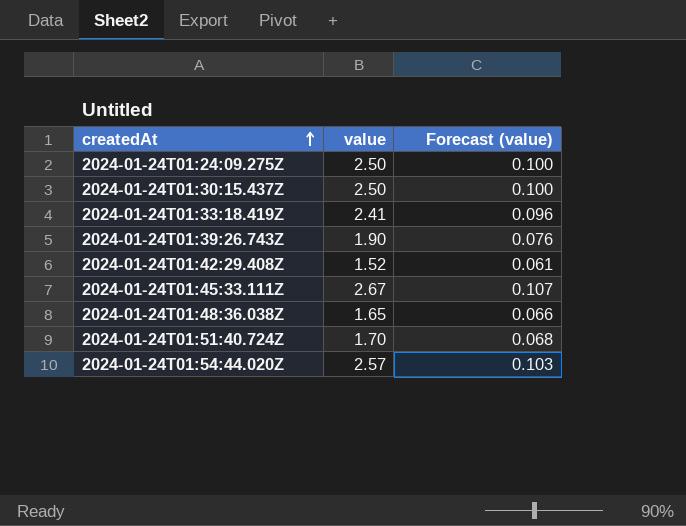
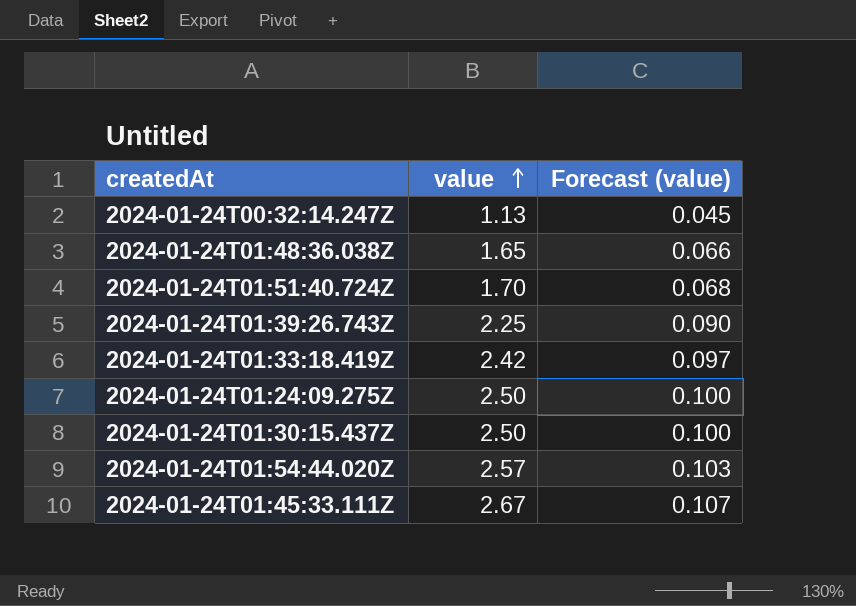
row order: createdAt ascending -> value ascending
row 2024-01-24T01:42:29.408Z: 1.52 | 0.061 -> none
row 2024-01-24T00:32:14.247Z: none -> 1.13 | 0.045
2024-01-24T01:39:26.743Z | value: 1.90 -> 2.25
2024-01-24T01:39:26.743Z | Forecast (value): 0.076 -> 0.090
2024-01-24T01:33:18.419Z | value: 2.41 -> 2.42
2024-01-24T01:33:18.419Z | Forecast (value): 0.096 -> 0.097

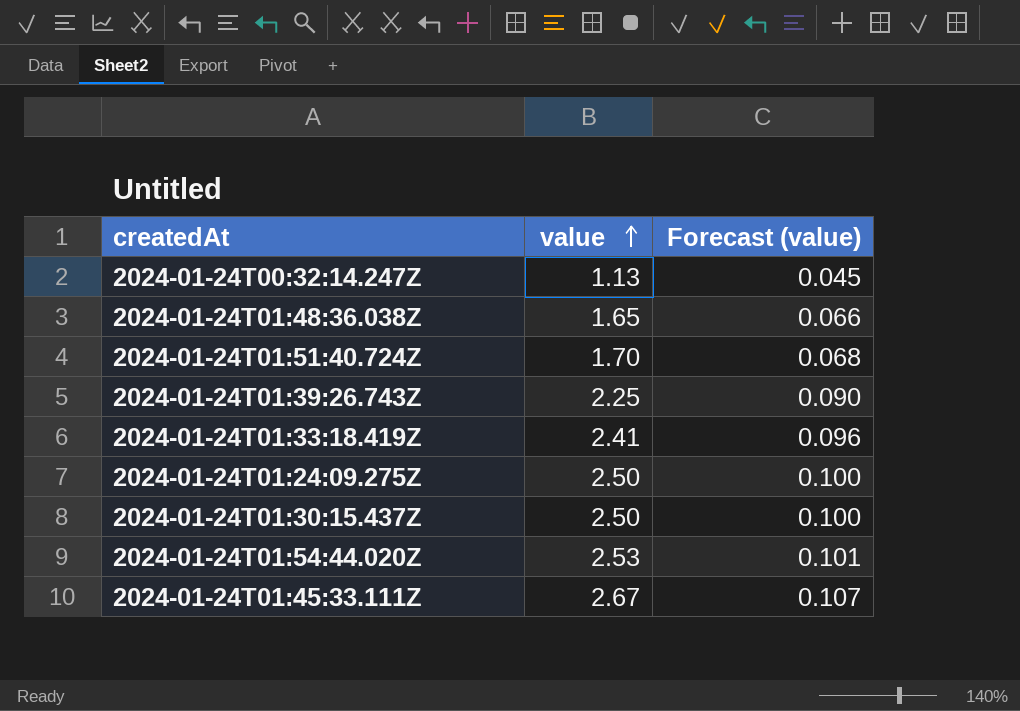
2024-01-24T01:33:18.419Z | value: 2.42 -> 2.41
2024-01-24T01:33:18.419Z | Forecast (value): 0.097 -> 0.096
2024-01-24T01:54:44.020Z | value: 2.57 -> 2.53
2024-01-24T01:54:44.020Z | Forecast (value): 0.103 -> 0.101

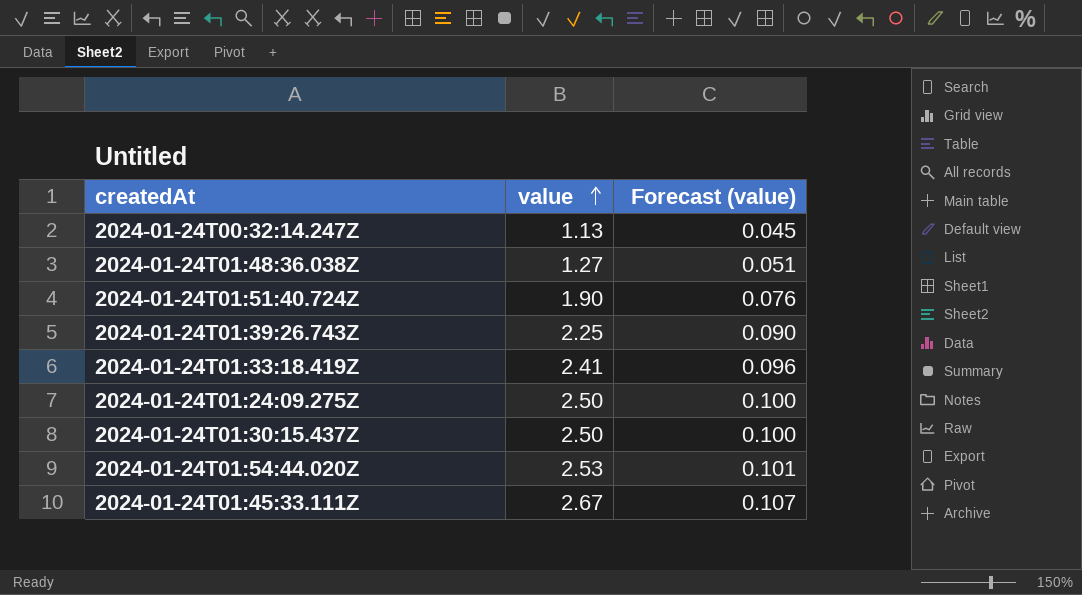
2024-01-24T01:48:36.038Z | value: 1.65 -> 1.27
2024-01-24T01:48:36.038Z | Forecast (value): 0.066 -> 0.051
2024-01-24T01:51:40.724Z | value: 1.70 -> 1.90
2024-01-24T01:51:40.724Z | Forecast (value): 0.068 -> 0.076

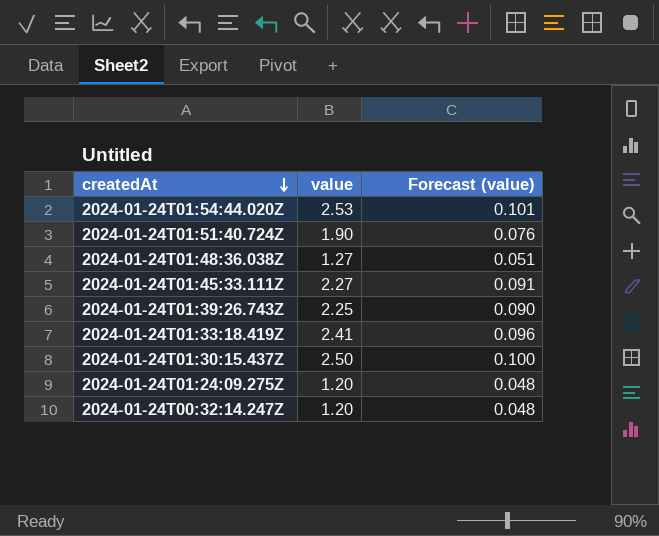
row order: value ascending -> createdAt descending
2024-01-24T01:45:33.111Z | value: 2.67 -> 2.27
2024-01-24T01:45:33.111Z | Forecast (value): 0.107 -> 0.091
2024-01-24T01:24:09.275Z | value: 2.50 -> 1.20
2024-01-24T01:24:09.275Z | Forecast (value): 0.100 -> 0.048
2024-01-24T00:32:14.247Z | value: 1.13 -> 1.20
2024-01-24T00:32:14.247Z | Forecast (value): 0.045 -> 0.048

